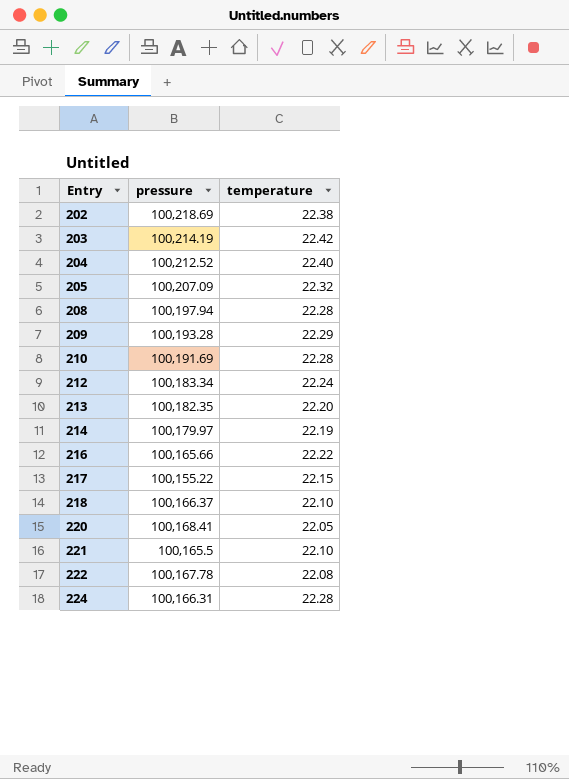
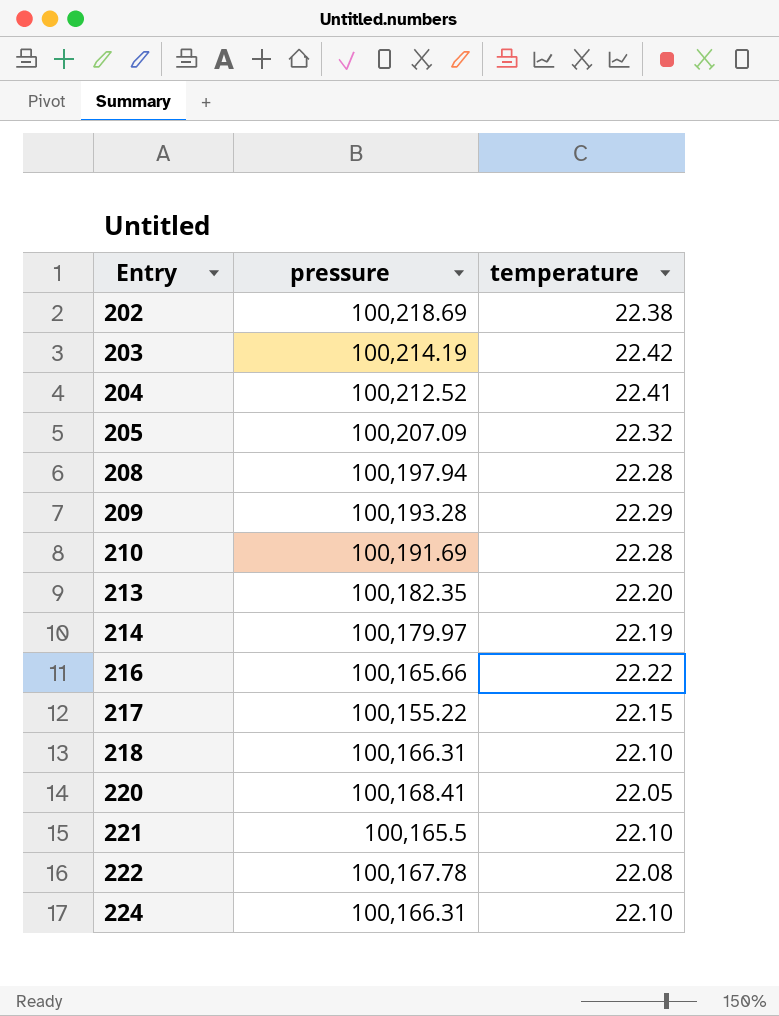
row 212: 100,183.34 | 22.24 -> none
204 | temperature: 22.40 -> 22.41
218 | pressure: 100,166.37 -> 100,166.31
224 | temperature: 22.28 -> 22.10

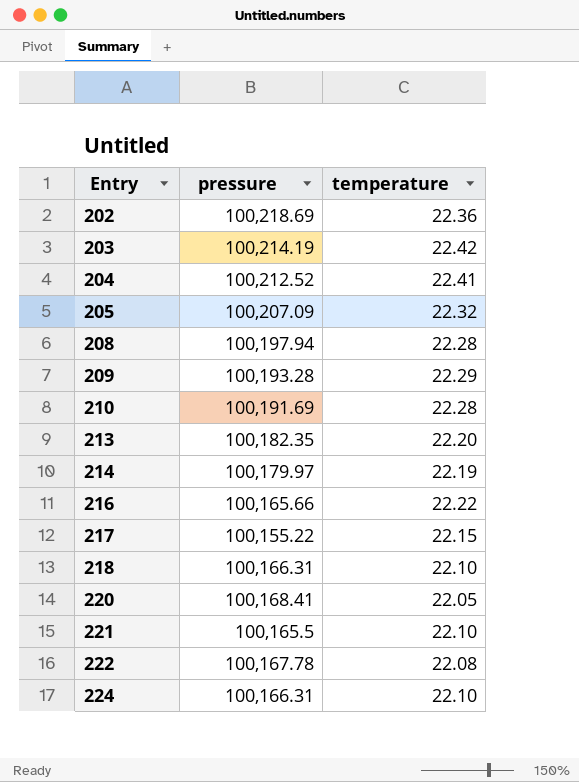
202 | temperature: 22.38 -> 22.36

